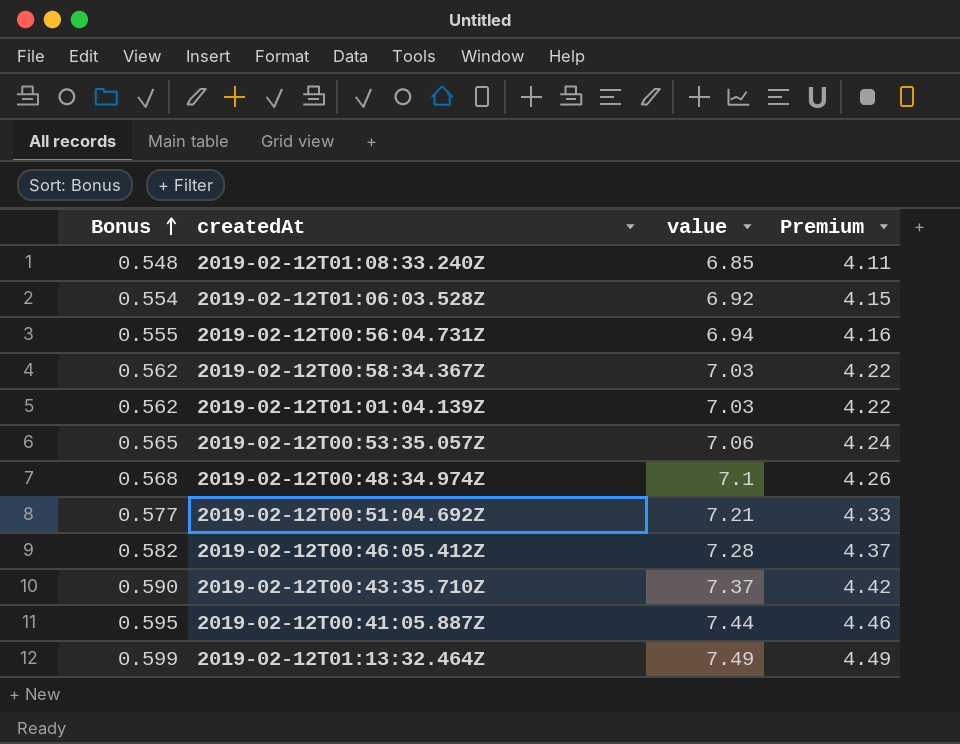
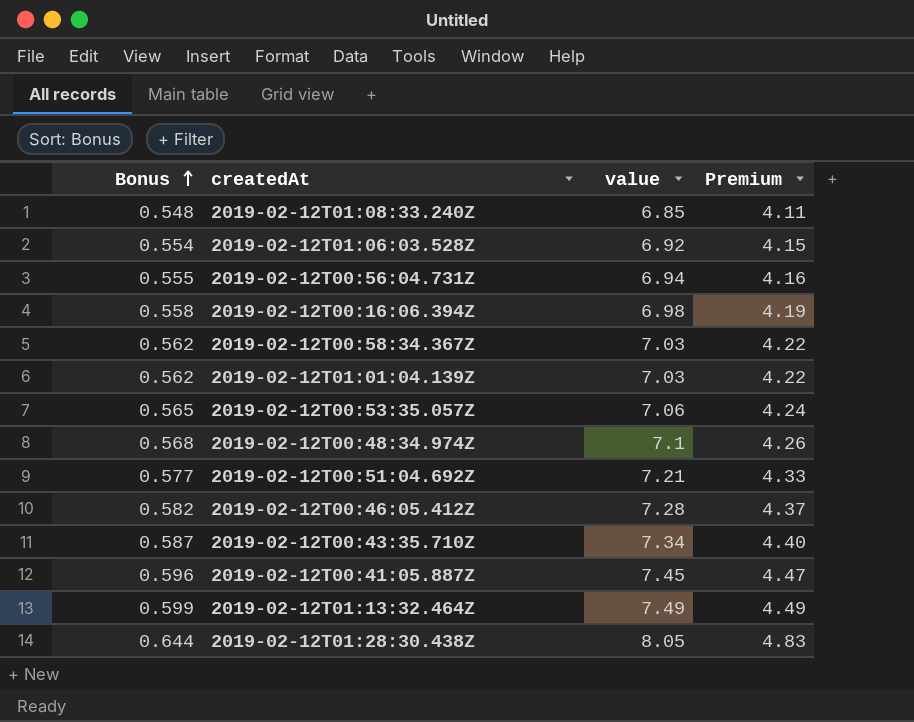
row 2019-02-12T00:16:06.394Z: none -> 0.558 | 6.98 | 4.19
2019-02-12T00:43:35.710Z | Bonus: 0.590 -> 0.587
2019-02-12T00:43:35.710Z | value: 7.37 -> 7.34
2019-02-12T00:43:35.710Z | Premium: 4.42 -> 4.40
2019-02-12T00:41:05.887Z | Bonus: 0.595 -> 0.596
2019-02-12T00:41:05.887Z | value: 7.44 -> 7.45
2019-02-12T00:41:05.887Z | Premium: 4.46 -> 4.47
row 2019-02-12T01:28:30.438Z: none -> 0.644 | 8.05 | 4.83

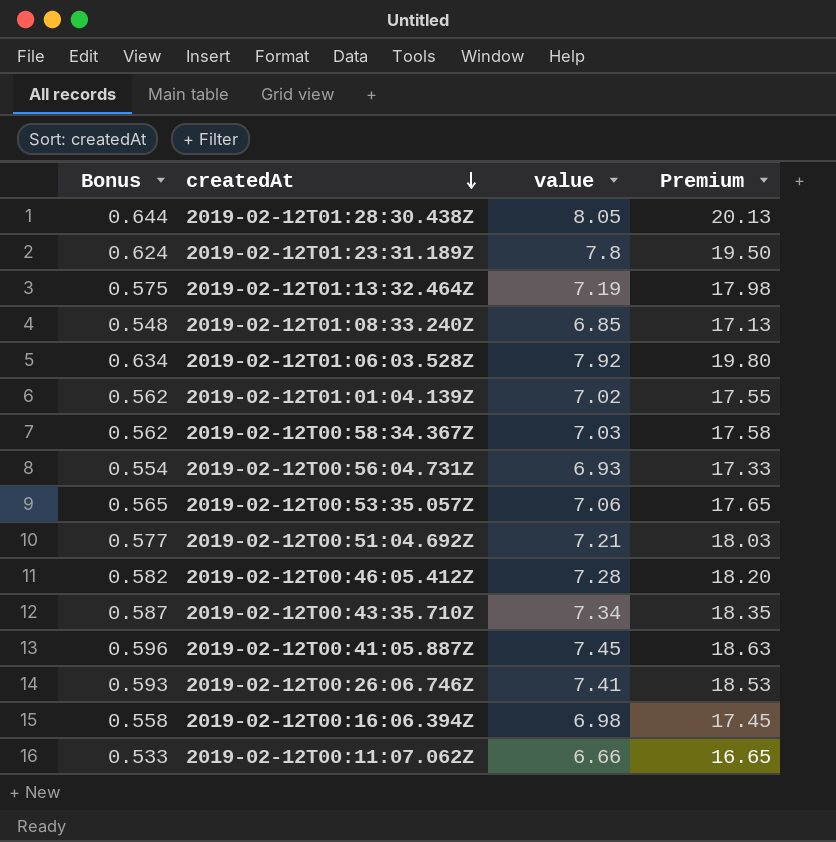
row order: Bonus ascending -> createdAt descending
column Premium | formula: [value] * 0.6 -> [value] * 2.5
row 2019-02-12T00:48:34.974Z: 0.568 | 7.1 | 4.26 -> none
row 2019-02-12T01:23:31.189Z: none -> 0.624 | 7.8 | 19.50
2019-02-12T01:13:32.464Z | Bonus: 0.599 -> 0.575
2019-02-12T01:13:32.464Z | value: 7.49 -> 7.19
2019-02-12T01:06:03.528Z | Bonus: 0.554 -> 0.634
2019-02-12T01:06:03.528Z | value: 6.92 -> 7.92
2019-02-12T01:01:04.139Z | value: 7.03 -> 7.02
2019-02-12T00:56:04.731Z | Bonus: 0.555 -> 0.554
2019-02-12T00:56:04.731Z | value: 6.94 -> 6.93
row 2019-02-12T00:26:06.746Z: none -> 0.593 | 7.41 | 18.53
row 2019-02-12T00:11:07.062Z: none -> 0.533 | 6.66 | 16.65

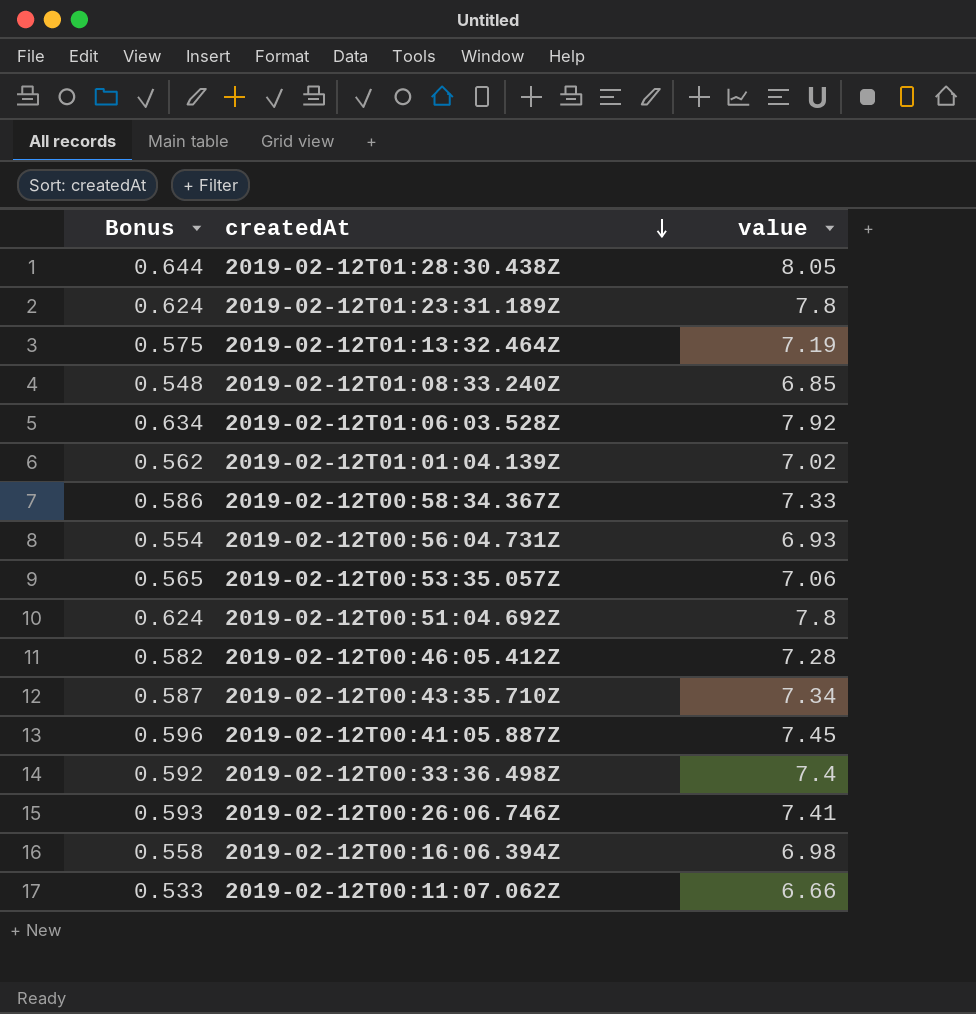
column Premium | formula: [value] * 2.5 -> none
2019-02-12T00:58:34.367Z | Bonus: 0.562 -> 0.586
2019-02-12T00:58:34.367Z | value: 7.03 -> 7.33
2019-02-12T00:51:04.692Z | Bonus: 0.577 -> 0.624
2019-02-12T00:51:04.692Z | value: 7.21 -> 7.8
row 2019-02-12T00:33:36.498Z: none -> 0.592 | 7.4

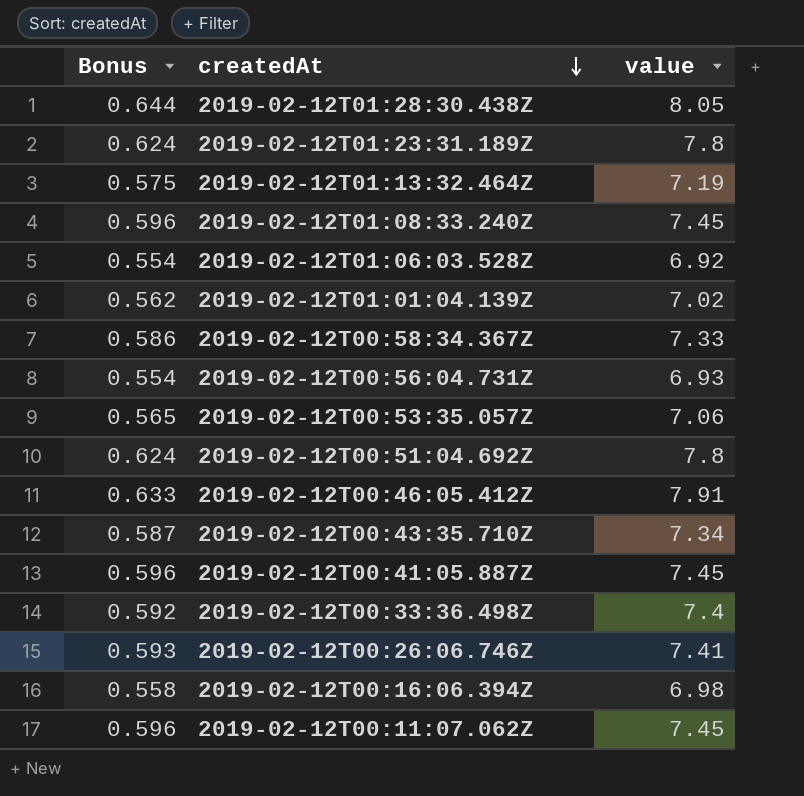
2019-02-12T01:08:33.240Z | Bonus: 0.548 -> 0.596
2019-02-12T01:08:33.240Z | value: 6.85 -> 7.45
2019-02-12T01:06:03.528Z | Bonus: 0.634 -> 0.554
2019-02-12T01:06:03.528Z | value: 7.92 -> 6.92
2019-02-12T00:46:05.412Z | Bonus: 0.582 -> 0.633
2019-02-12T00:46:05.412Z | value: 7.28 -> 7.91
2019-02-12T00:11:07.062Z | Bonus: 0.533 -> 0.596
2019-02-12T00:11:07.062Z | value: 6.66 -> 7.45

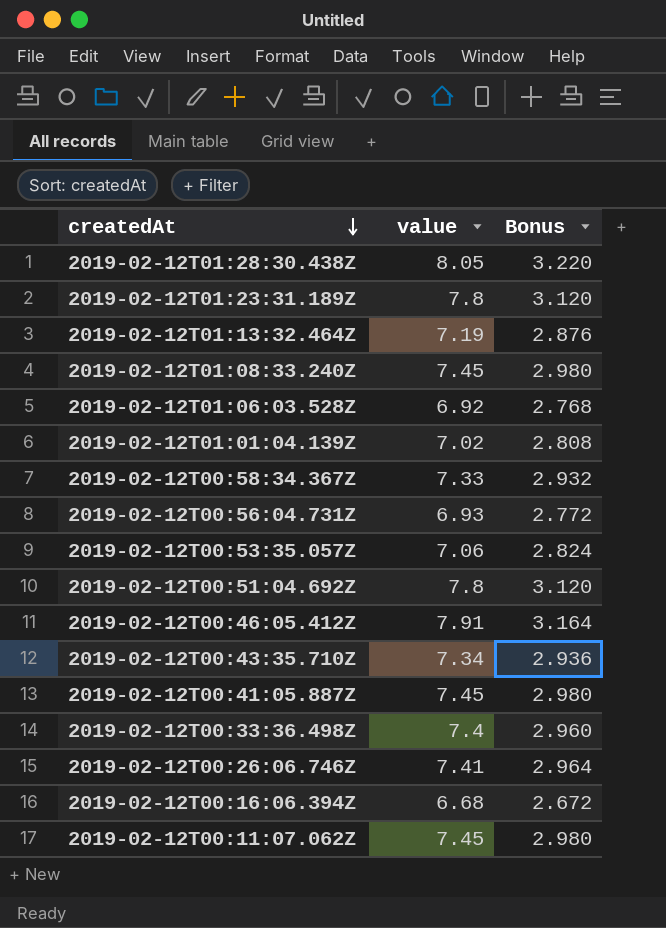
column Bonus | formula: [value] * 0.08 -> [value] * 0.4
column Bonus | position: 1 -> 3
2019-02-12T00:16:06.394Z | value: 6.98 -> 6.68

